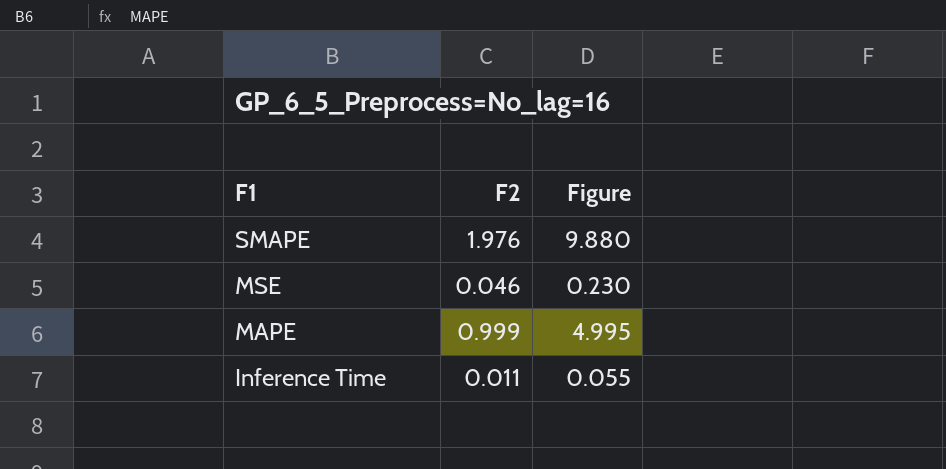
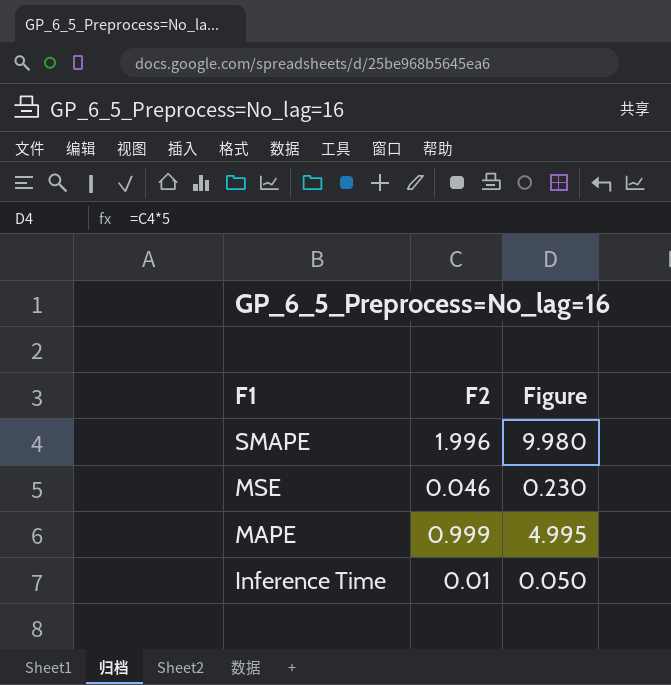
SMAPE | F2: 1.976 -> 1.996
SMAPE | Figure: 9.880 -> 9.980
Inference Time | F2: 0.011 -> 0.01
Inference Time | Figure: 0.055 -> 0.050

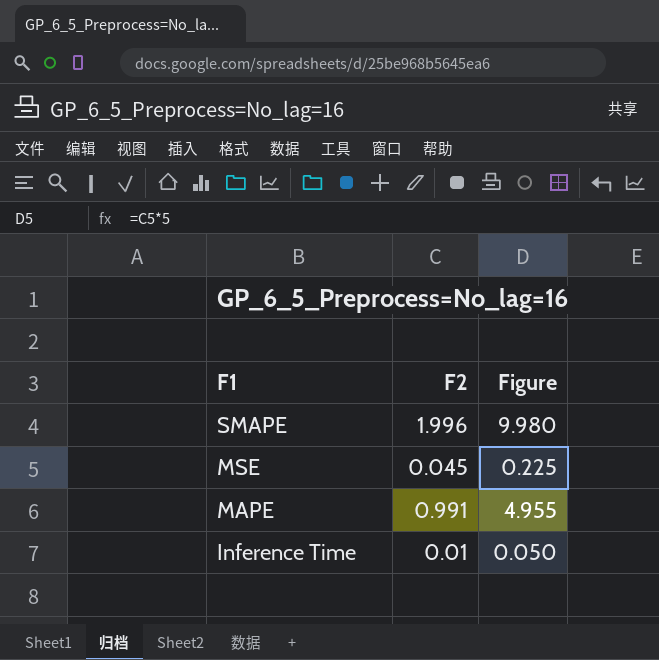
MSE | F2: 0.046 -> 0.045
MSE | Figure: 0.230 -> 0.225
MAPE | F2: 0.999 -> 0.991
MAPE | Figure: 4.995 -> 4.955

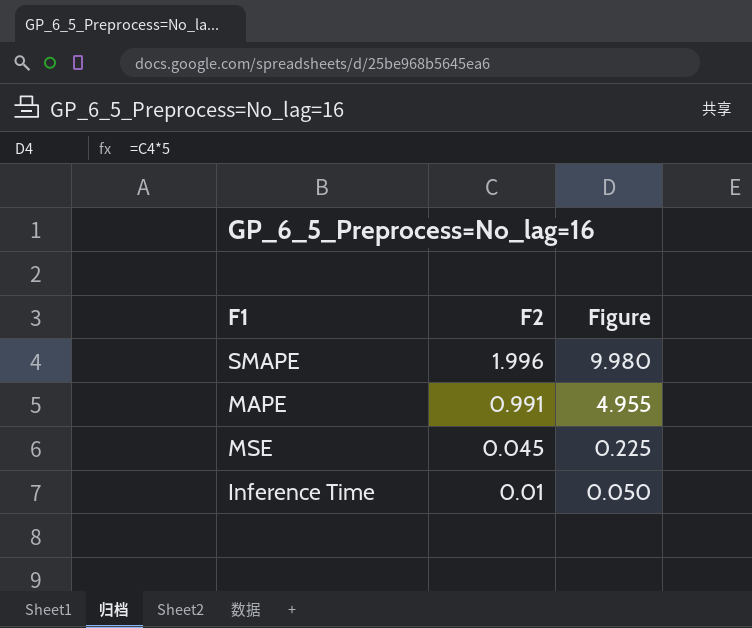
row order: F1 descending -> F2 descending

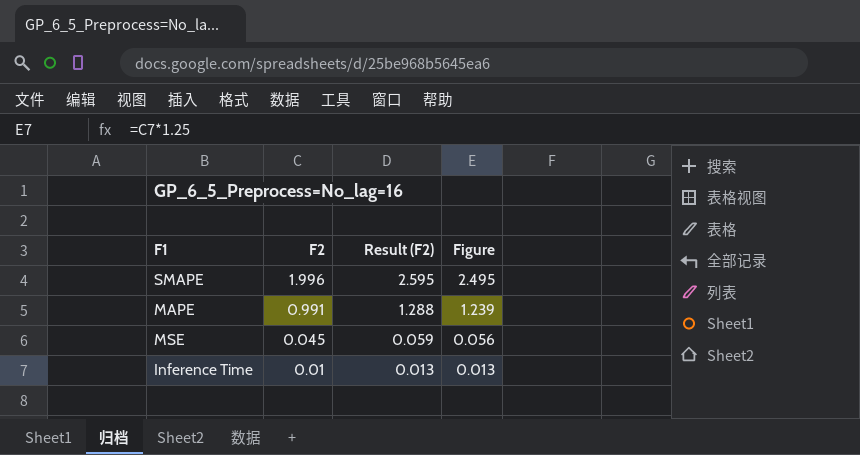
column Result (F2) | formula: none -> [F2] * 1.3
column Figure | formula: [F2] * 5 -> [F2] * 1.25

